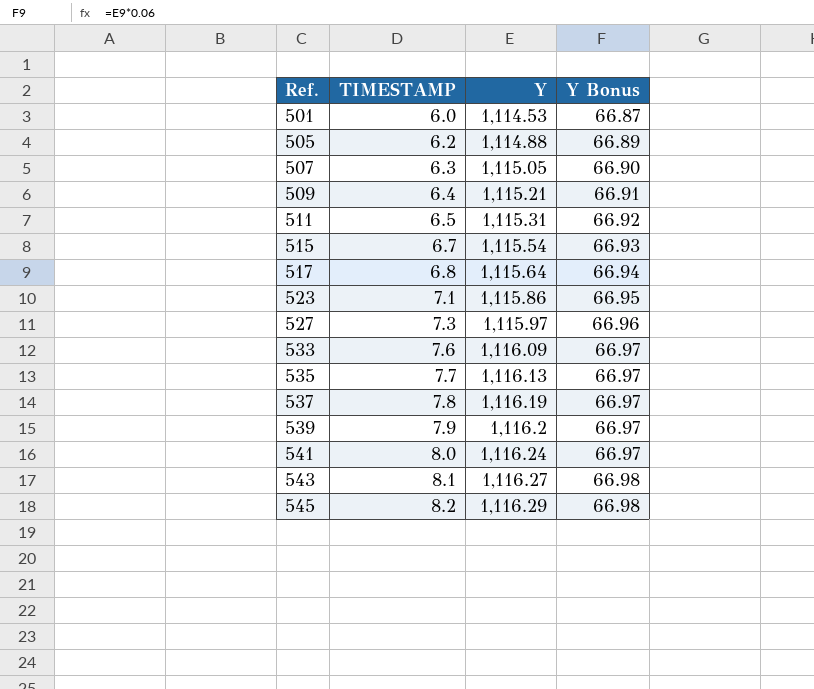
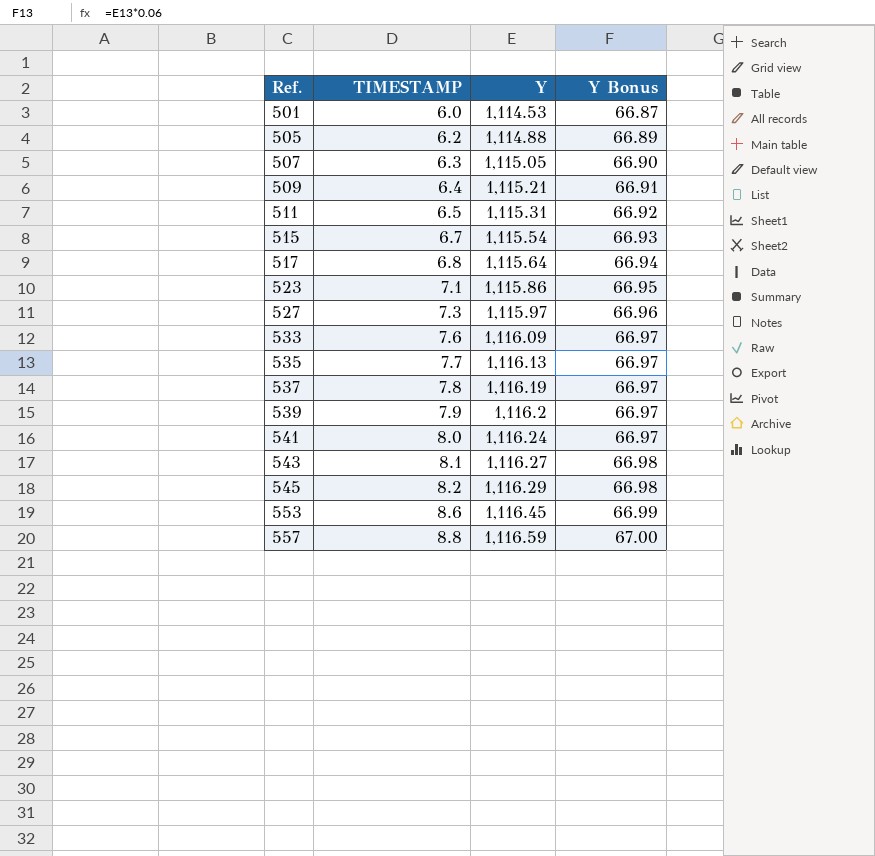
row 553: none -> 8.6 | 1,116.45 | 66.99
row 557: none -> 8.8 | 1,116.59 | 67.00

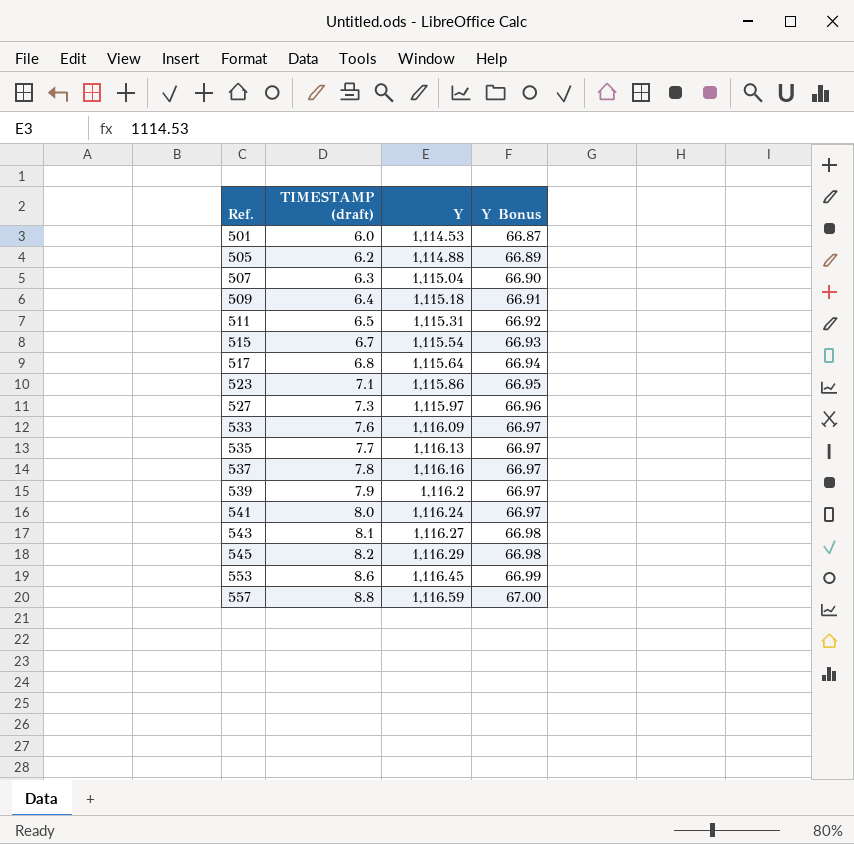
column name: TIMESTAMP -> TIMESTAMP (draft)
507 | Y: 1,115.05 -> 1,115.04
509 | Y: 1,115.21 -> 1,115.18
537 | Y: 1,116.19 -> 1,116.16

